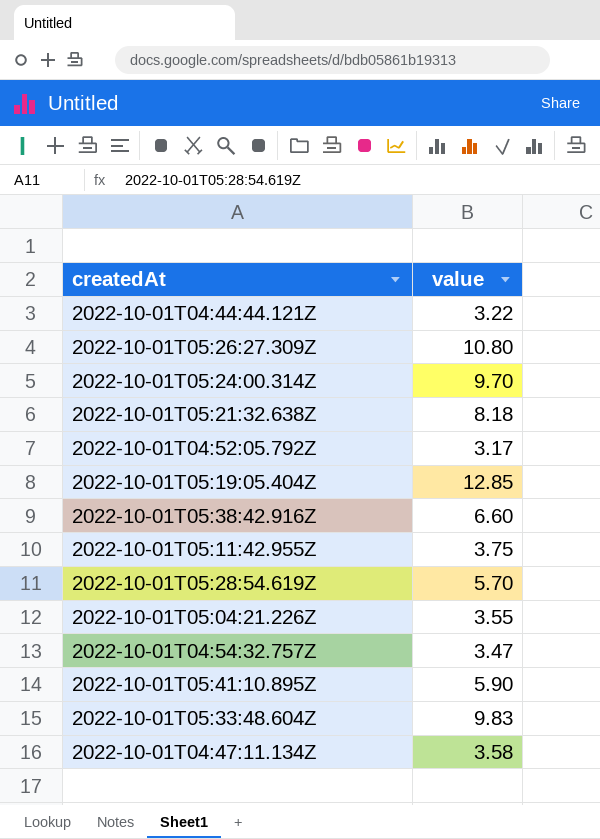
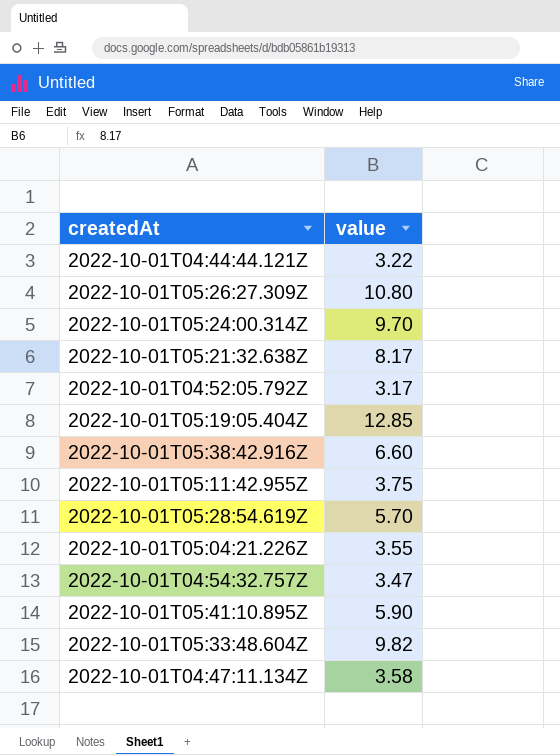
2022-10-01T05:21:32.638Z | value: 8.18 -> 8.17
2022-10-01T05:33:48.604Z | value: 9.83 -> 9.82

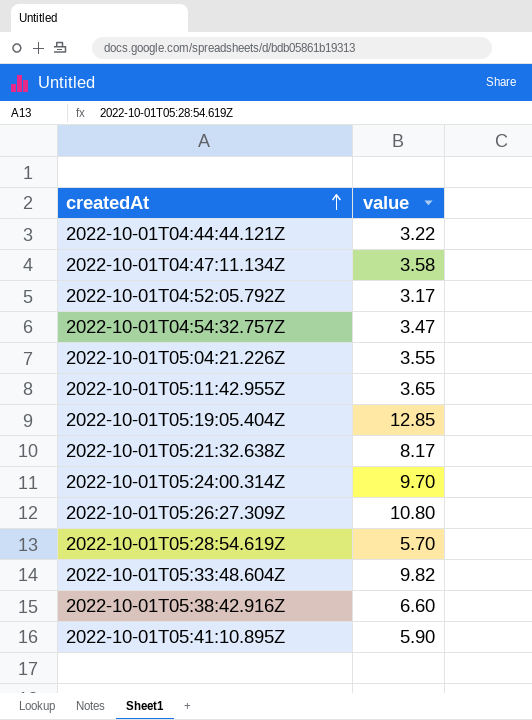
row order: none -> createdAt ascending
2022-10-01T05:11:42.955Z | value: 3.75 -> 3.65

